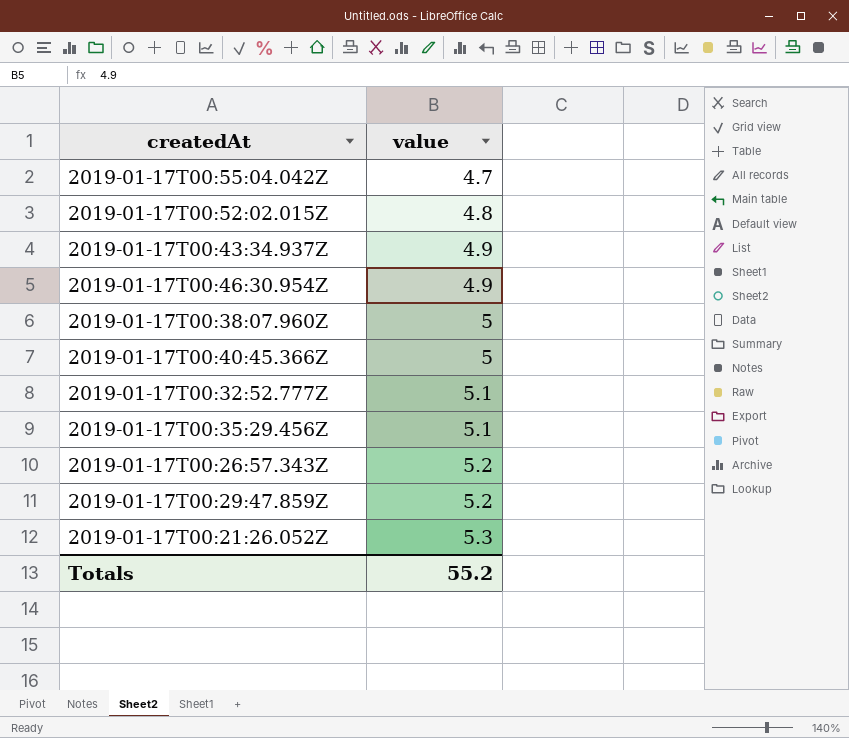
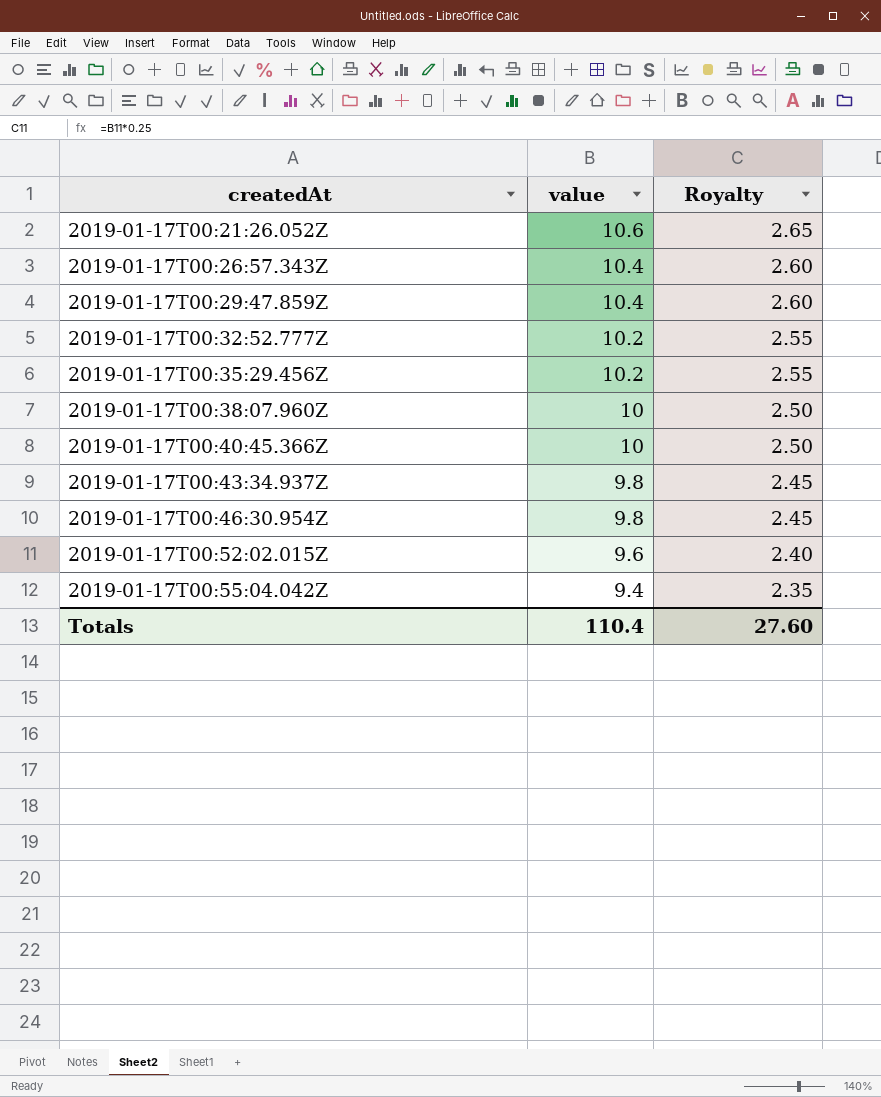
row order: value ascending -> createdAt ascending
column Royalty | formula: none -> [value] * 0.25
2019-01-17T00:21:26.052Z | value: 5.3 -> 10.6
2019-01-17T00:26:57.343Z | value: 5.2 -> 10.4
2019-01-17T00:29:47.859Z | value: 5.2 -> 10.4
2019-01-17T00:32:52.777Z | value: 5.1 -> 10.2
2019-01-17T00:35:29.456Z | value: 5.1 -> 10.2
2019-01-17T00:38:07.960Z | value: 5 -> 10
2019-01-17T00:40:45.366Z | value: 5 -> 10
2019-01-17T00:43:34.937Z | value: 4.9 -> 9.8
2019-01-17T00:46:30.954Z | value: 4.9 -> 9.8
2019-01-17T00:52:02.015Z | value: 4.8 -> 9.6
2019-01-17T00:55:04.042Z | value: 4.7 -> 9.4
Totals | value: 55.2 -> 110.4

